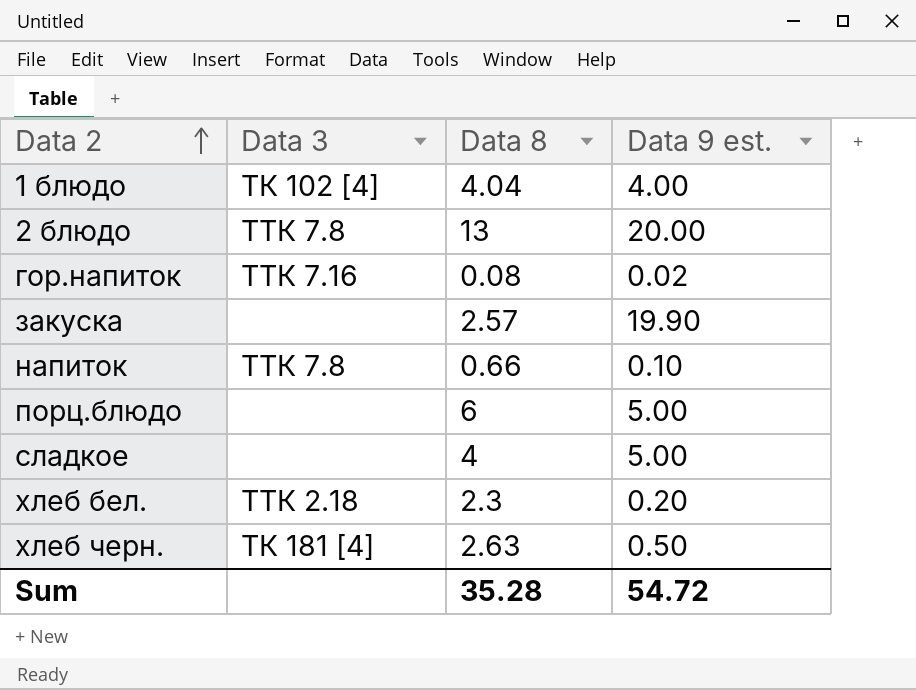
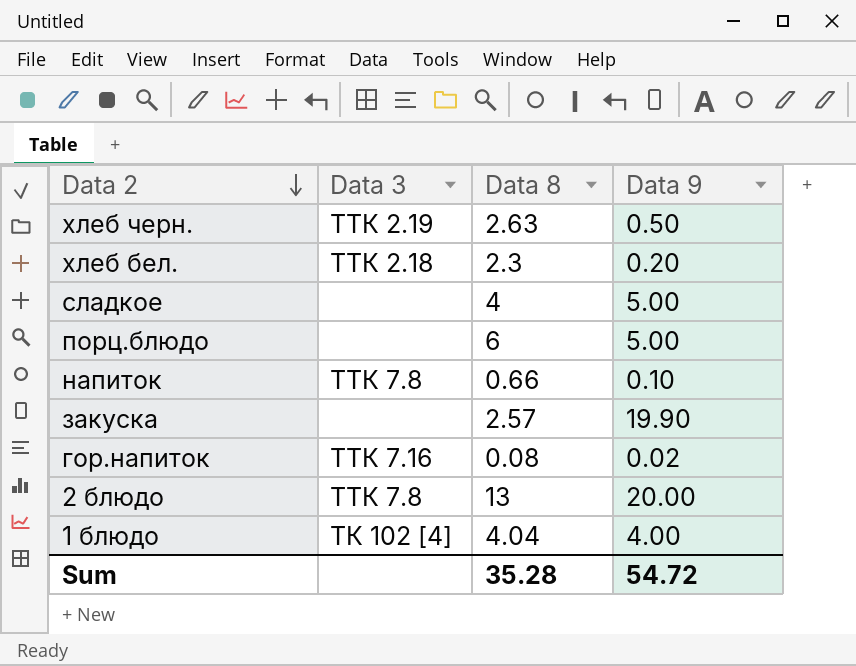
row order: Data 2 ascending -> Data 2 descending
column name: Data 9 est. -> Data 9
хлеб черн. | Data 3: ТК 181 [4] -> ТТК 2.19

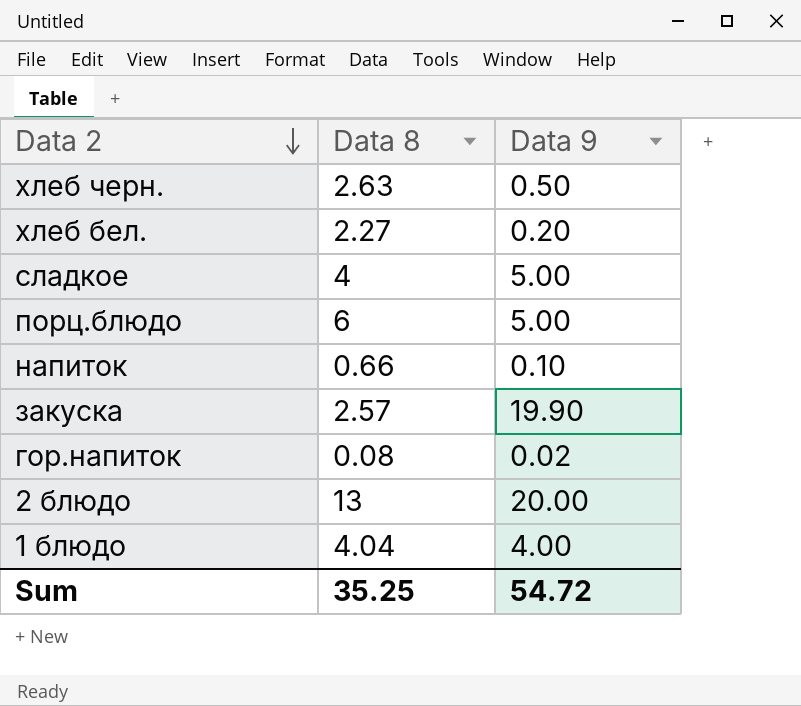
column Data 3 | position: 2 -> none
хлеб бел. | Data 8: 2.3 -> 2.27
Sum | Data 8: 35.28 -> 35.25

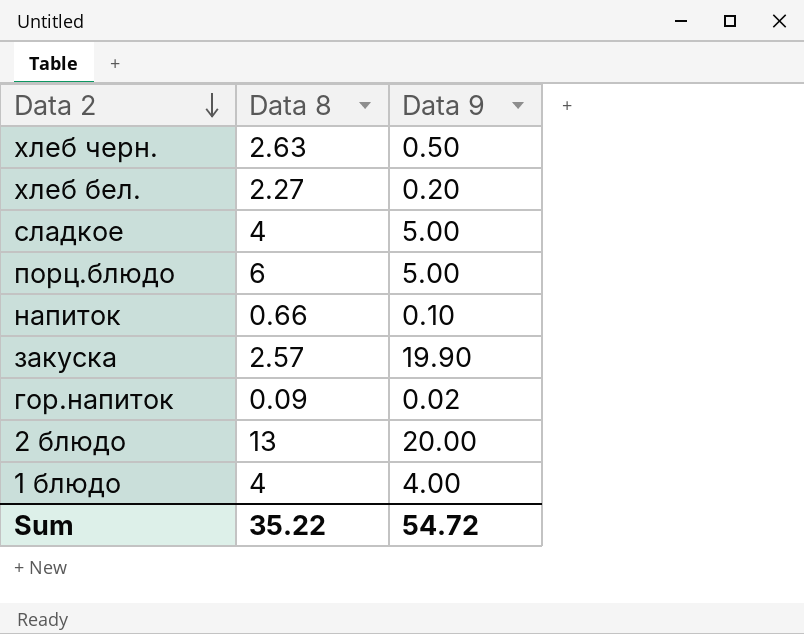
гор.напиток | Data 8: 0.08 -> 0.09
1 блюдо | Data 8: 4.04 -> 4
Sum | Data 8: 35.25 -> 35.22

